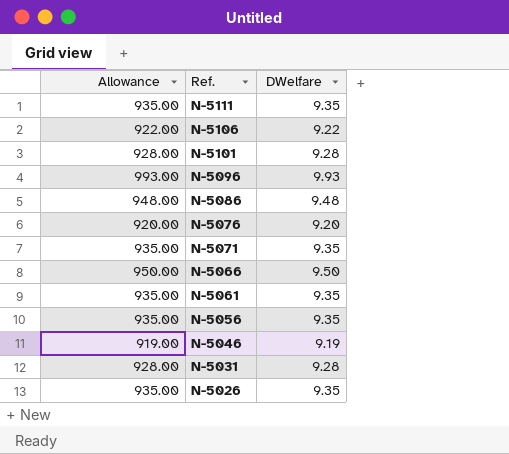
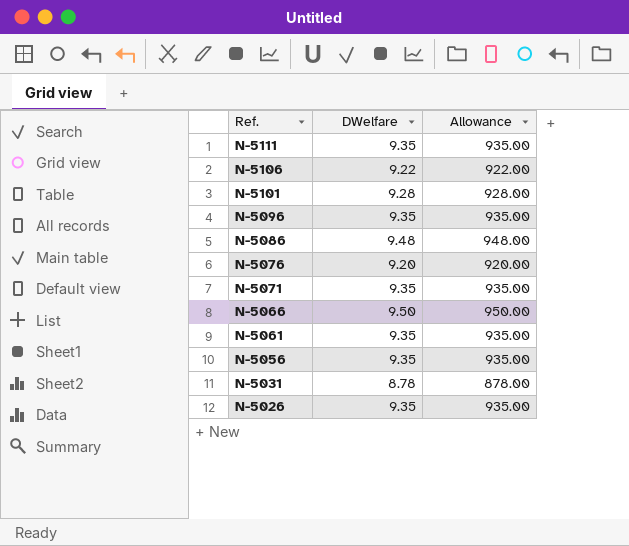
column Allowance | position: 1 -> 3
row N-5046: 919.00 | 9.19 -> none
N-5096 | DWelfare: 9.93 -> 9.35
N-5096 | Allowance: 993.00 -> 935.00
N-5031 | DWelfare: 9.28 -> 8.78
N-5031 | Allowance: 928.00 -> 878.00

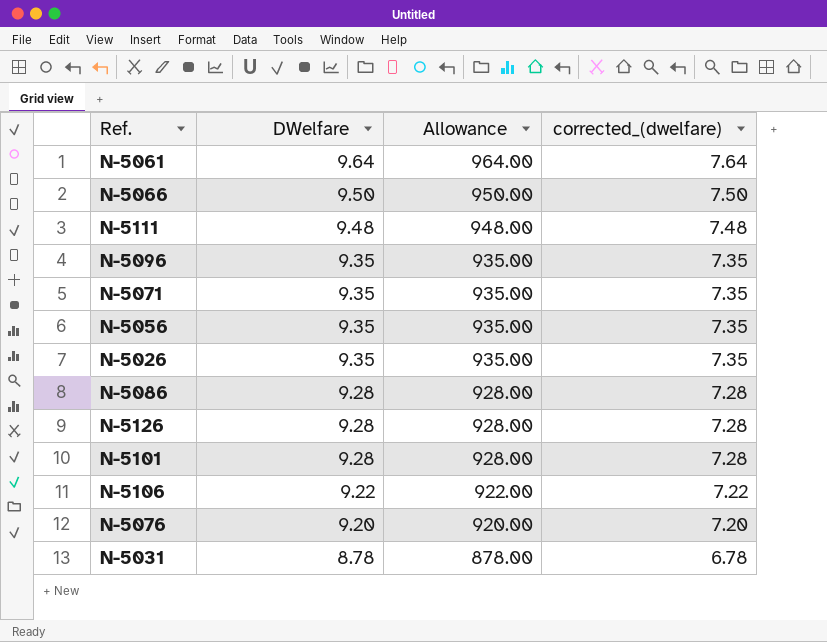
row order: Ref. descending -> DWelfare descending
column corrected_(dwelfare) | formula: none -> [DWelfare] - 2
N-5061 | DWelfare: 9.35 -> 9.64
N-5061 | Allowance: 935.00 -> 964.00
N-5111 | DWelfare: 9.35 -> 9.48
N-5111 | Allowance: 935.00 -> 948.00
N-5086 | DWelfare: 9.48 -> 9.28
N-5086 | Allowance: 948.00 -> 928.00
row N-5126: none -> 9.28 | 928.00 | 7.28

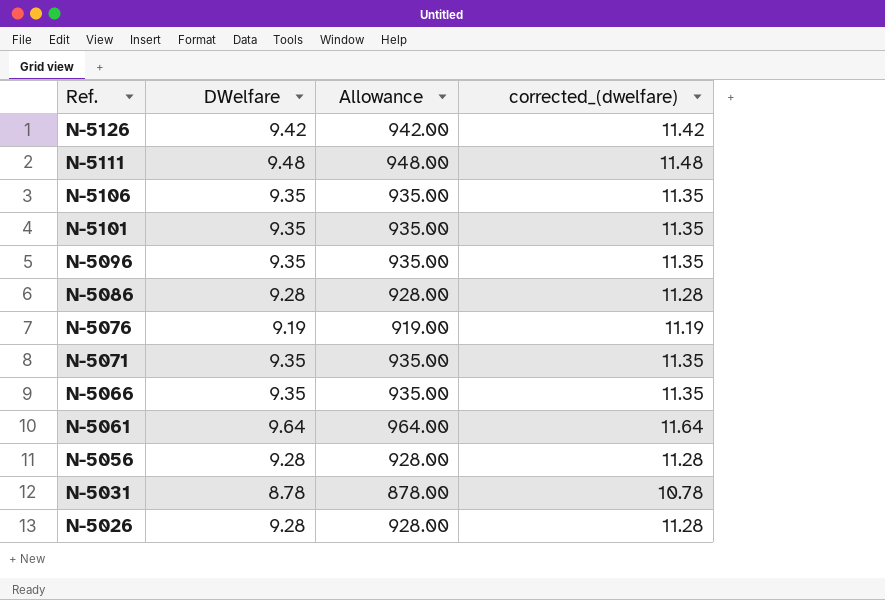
row order: DWelfare descending -> Ref. descending
column corrected_(dwelfare) | formula: [DWelfare] - 2 -> [DWelfare] + 2
N-5126 | DWelfare: 9.28 -> 9.42
N-5126 | Allowance: 928.00 -> 942.00
N-5106 | DWelfare: 9.22 -> 9.35
N-5106 | Allowance: 922.00 -> 935.00
N-5101 | DWelfare: 9.28 -> 9.35
N-5101 | Allowance: 928.00 -> 935.00
N-5076 | DWelfare: 9.20 -> 9.19
N-5076 | Allowance: 920.00 -> 919.00
N-5066 | DWelfare: 9.50 -> 9.35
N-5066 | Allowance: 950.00 -> 935.00
N-5056 | DWelfare: 9.35 -> 9.28
N-5056 | Allowance: 935.00 -> 928.00
N-5026 | DWelfare: 9.35 -> 9.28
N-5026 | Allowance: 935.00 -> 928.00

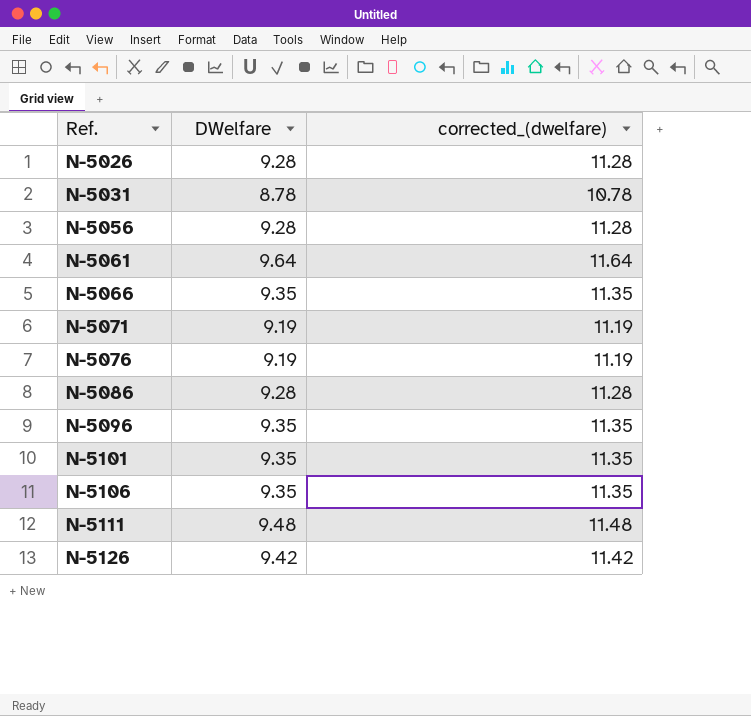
row order: Ref. descending -> Ref. ascending
column Allowance | formula: [DWelfare] * 100 -> none
N-5071 | DWelfare: 9.35 -> 9.19
N-5071 | corrected_(dwelfare): 11.35 -> 11.19

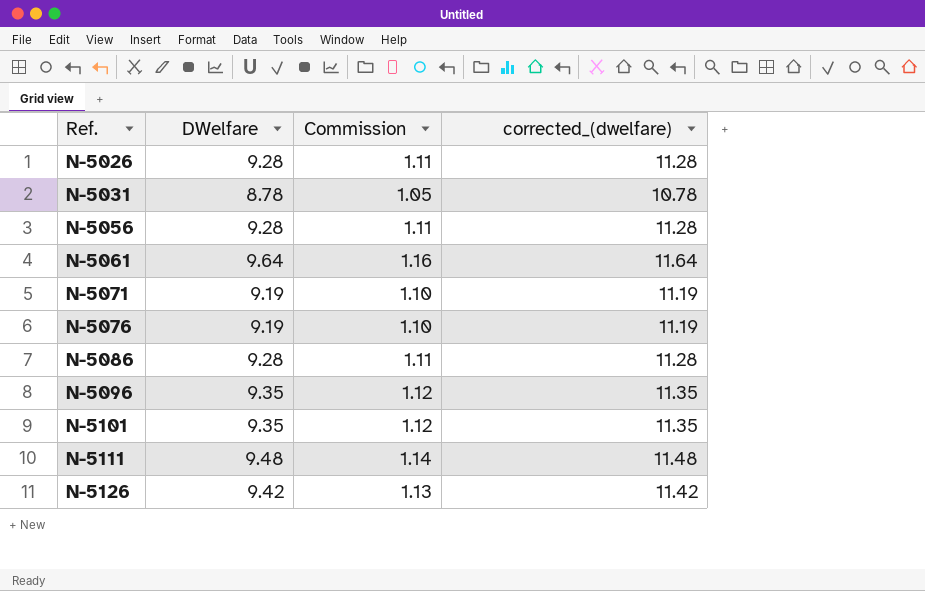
column Commission | formula: none -> [DWelfare] * 0.12
row N-5066: 9.35 | 11.35 -> none
row N-5106: 9.35 | 11.35 -> none

